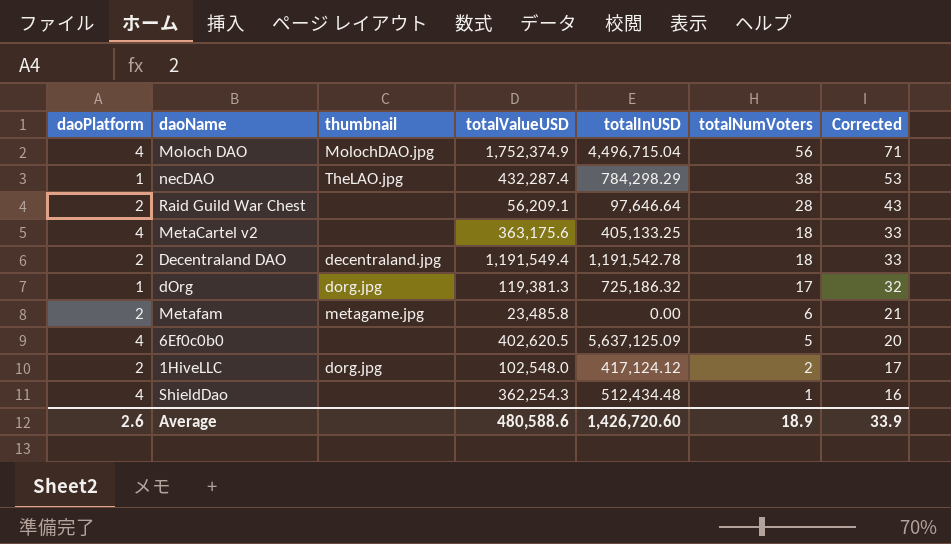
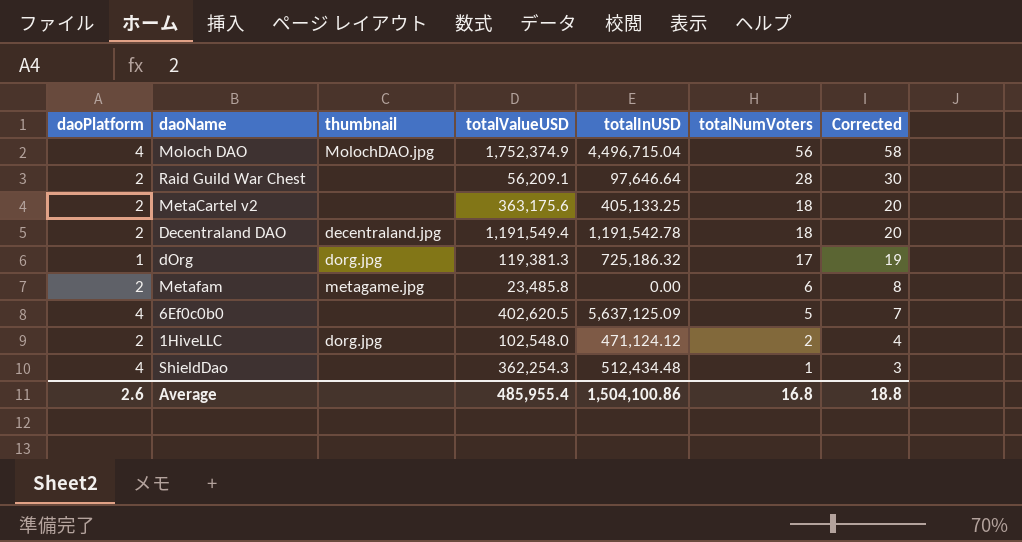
column Corrected | formula: [totalNumVoters] + 15 -> [totalNumVoters] + 2
row necDAO: 1 | TheLAO.jpg | 432,287.4 | 784,298.29 | 38 | 53 -> none
MetaCartel v2 | daoPlatform: 4 -> 2
1HiveLLC | totalInUSD: 417,124.12 -> 471,124.12
Average | totalValueUSD: 480,588.6 -> 485,955.4
Average | totalInUSD: 1,426,720.60 -> 1,504,100.86
Average | totalNumVoters: 18.9 -> 16.8
Average | Corrected: 33.9 -> 18.8

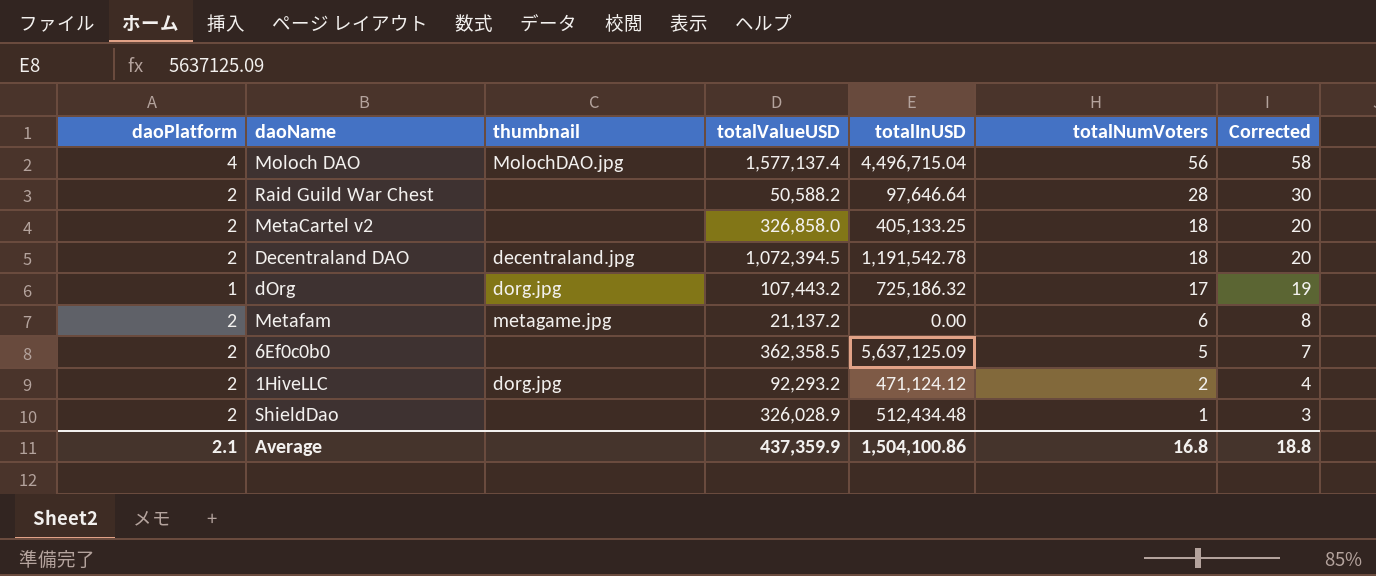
Moloch DAO | totalValueUSD: 1,752,374.9 -> 1,577,137.4
Raid Guild War Chest | totalValueUSD: 56,209.1 -> 50,588.2
MetaCartel v2 | totalValueUSD: 363,175.6 -> 326,858.0
Decentraland DAO | totalValueUSD: 1,191,549.4 -> 1,072,394.5
dOrg | totalValueUSD: 119,381.3 -> 107,443.2
Metafam | totalValueUSD: 23,485.8 -> 21,137.2
6Ef0c0b0 | daoPlatform: 4 -> 2
6Ef0c0b0 | totalValueUSD: 402,620.5 -> 362,358.5
1HiveLLC | totalValueUSD: 102,548.0 -> 92,293.2
ShieldDao | daoPlatform: 4 -> 2
ShieldDao | totalValueUSD: 362,254.3 -> 326,028.9
Average | daoPlatform: 2.6 -> 2.1
Average | totalValueUSD: 485,955.4 -> 437,359.9

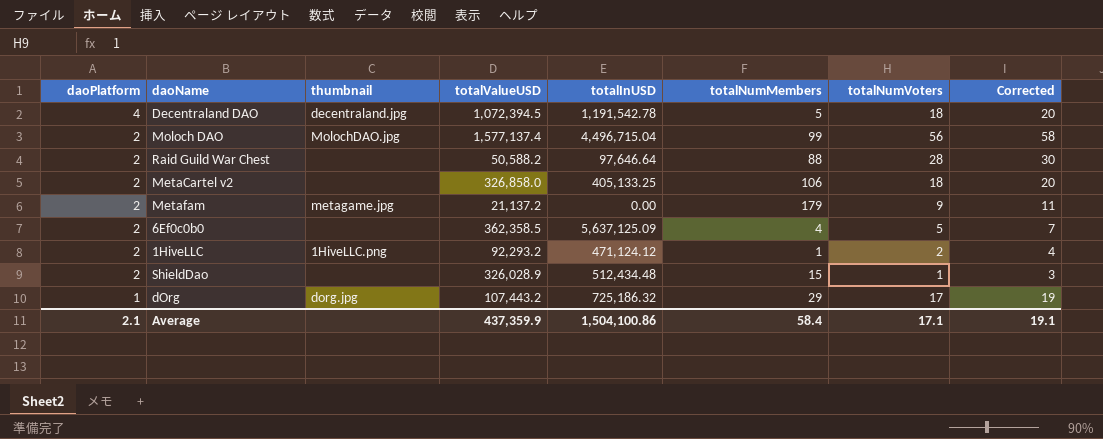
row order: totalNumVoters descending -> daoPlatform descending
column totalNumMembers | position: none -> 6
Decentraland DAO | daoPlatform: 2 -> 4
Moloch DAO | daoPlatform: 4 -> 2
Metafam | totalNumVoters: 6 -> 9
Metafam | Corrected: 8 -> 11
1HiveLLC | thumbnail: dorg.jpg -> 1HiveLLC.png
Average | totalNumVoters: 16.8 -> 17.1
Average | Corrected: 18.8 -> 19.1

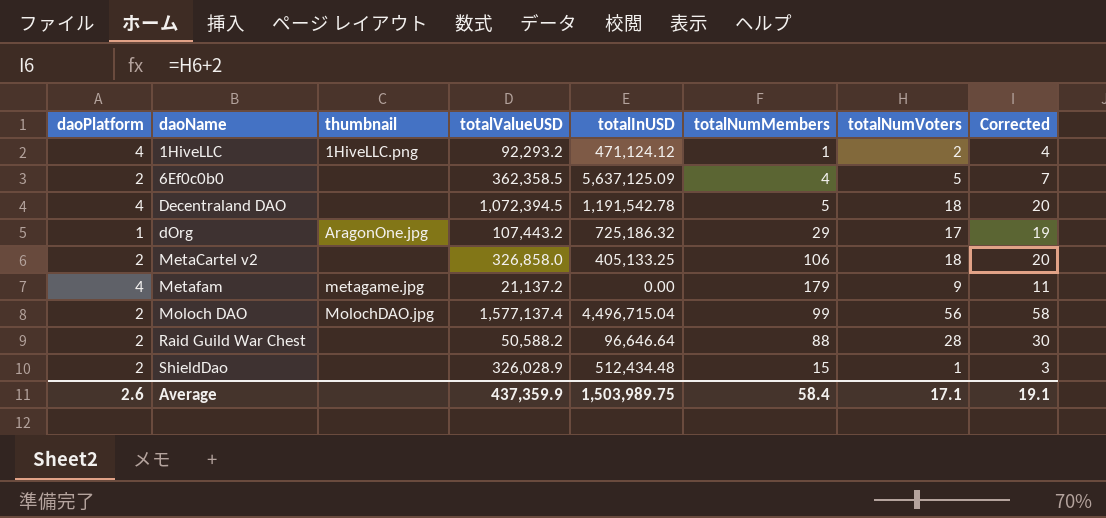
row order: daoPlatform descending -> daoName ascending
1HiveLLC | daoPlatform: 2 -> 4
Decentraland DAO | thumbnail: decentraland.jpg -> none
dOrg | thumbnail: dorg.jpg -> AragonOne.jpg
Metafam | daoPlatform: 2 -> 4
Raid Guild War Chest | totalInUSD: 97,646.64 -> 96,646.64
Average | daoPlatform: 2.1 -> 2.6
Average | totalInUSD: 1,504,100.86 -> 1,503,989.75

